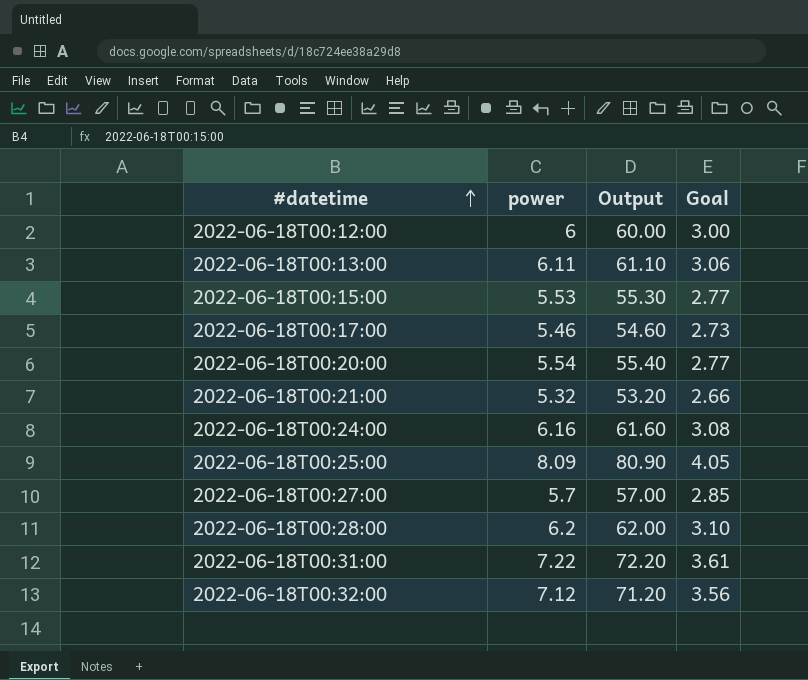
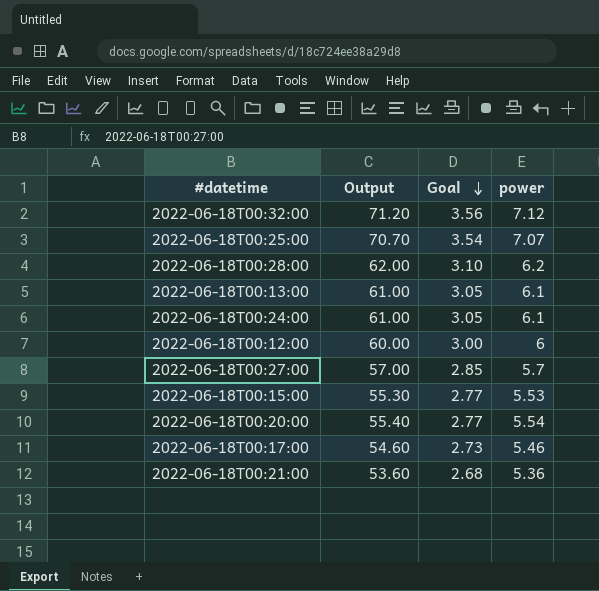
row order: #datetime ascending -> Goal descending
column power | position: 2 -> 4
row 2022-06-18T00:31:00: 7.22 | 72.20 | 3.61 -> none
2022-06-18T00:25:00 | Output: 80.90 -> 70.70
2022-06-18T00:25:00 | Goal: 4.05 -> 3.54
2022-06-18T00:25:00 | power: 8.09 -> 7.07
2022-06-18T00:13:00 | Output: 61.10 -> 61.00
2022-06-18T00:13:00 | Goal: 3.06 -> 3.05
2022-06-18T00:13:00 | power: 6.11 -> 6.1
2022-06-18T00:24:00 | Output: 61.60 -> 61.00
2022-06-18T00:24:00 | Goal: 3.08 -> 3.05
2022-06-18T00:24:00 | power: 6.16 -> 6.1
2022-06-18T00:21:00 | Output: 53.20 -> 53.60
2022-06-18T00:21:00 | Goal: 2.66 -> 2.68
2022-06-18T00:21:00 | power: 5.32 -> 5.36

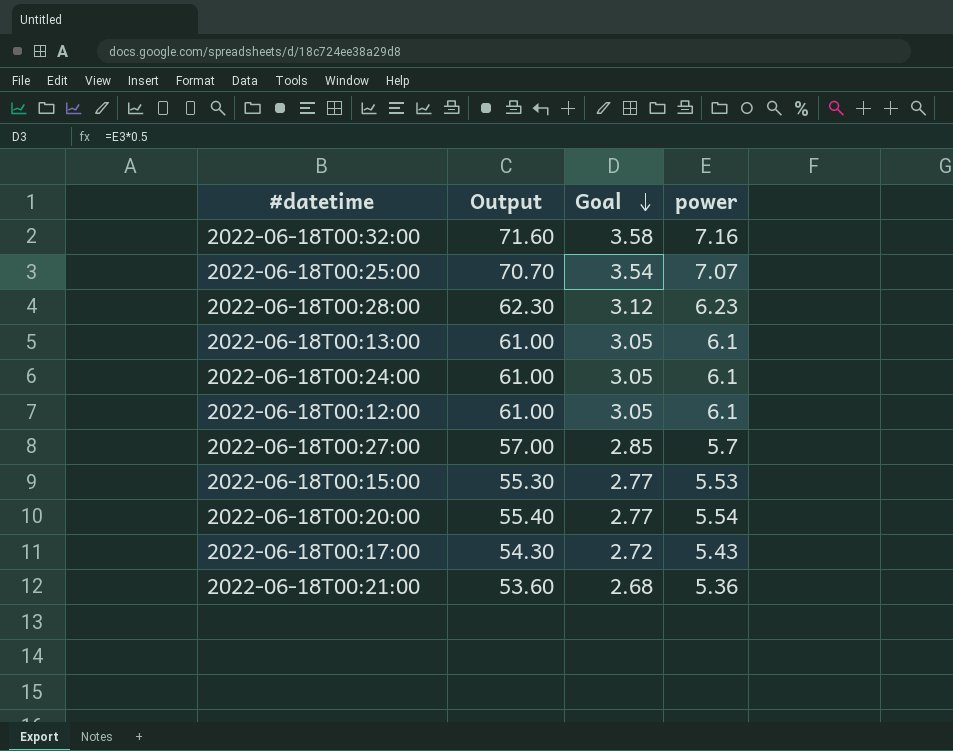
2022-06-18T00:32:00 | Output: 71.20 -> 71.60
2022-06-18T00:32:00 | Goal: 3.56 -> 3.58
2022-06-18T00:32:00 | power: 7.12 -> 7.16
2022-06-18T00:28:00 | Output: 62.00 -> 62.30
2022-06-18T00:28:00 | Goal: 3.10 -> 3.12
2022-06-18T00:28:00 | power: 6.2 -> 6.23
2022-06-18T00:12:00 | Output: 60.00 -> 61.00
2022-06-18T00:12:00 | Goal: 3.00 -> 3.05
2022-06-18T00:12:00 | power: 6 -> 6.1
2022-06-18T00:17:00 | Output: 54.60 -> 54.30
2022-06-18T00:17:00 | Goal: 2.73 -> 2.72
2022-06-18T00:17:00 | power: 5.46 -> 5.43

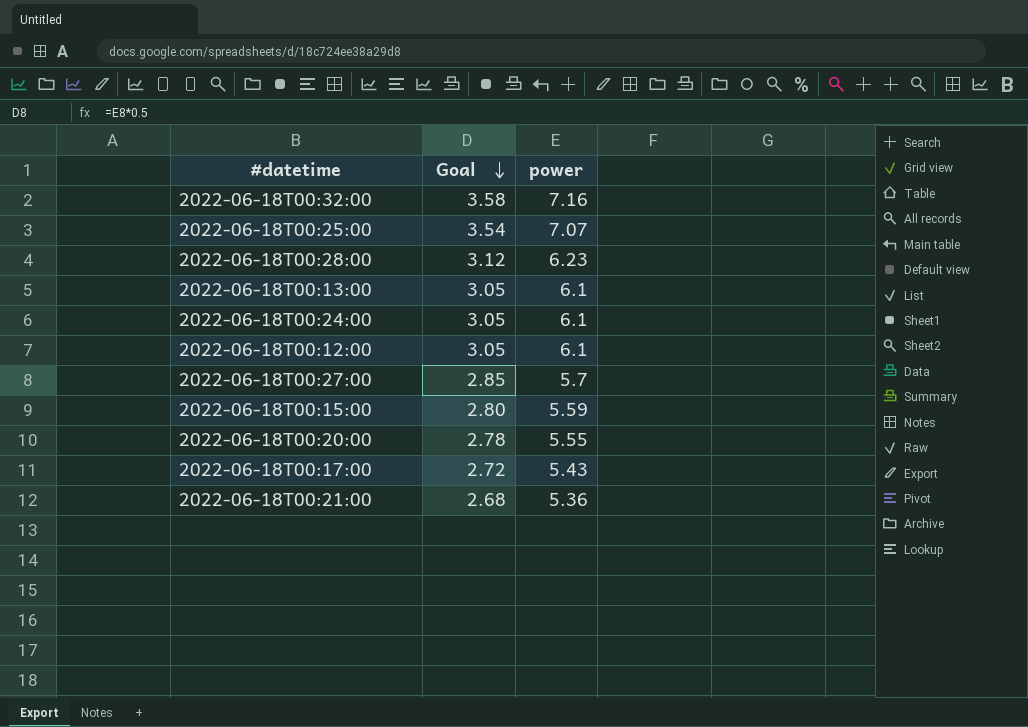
column Output | formula: [power] * 10 -> none
2022-06-18T00:15:00 | Goal: 2.77 -> 2.80
2022-06-18T00:15:00 | power: 5.53 -> 5.59
2022-06-18T00:20:00 | Goal: 2.77 -> 2.78
2022-06-18T00:20:00 | power: 5.54 -> 5.55

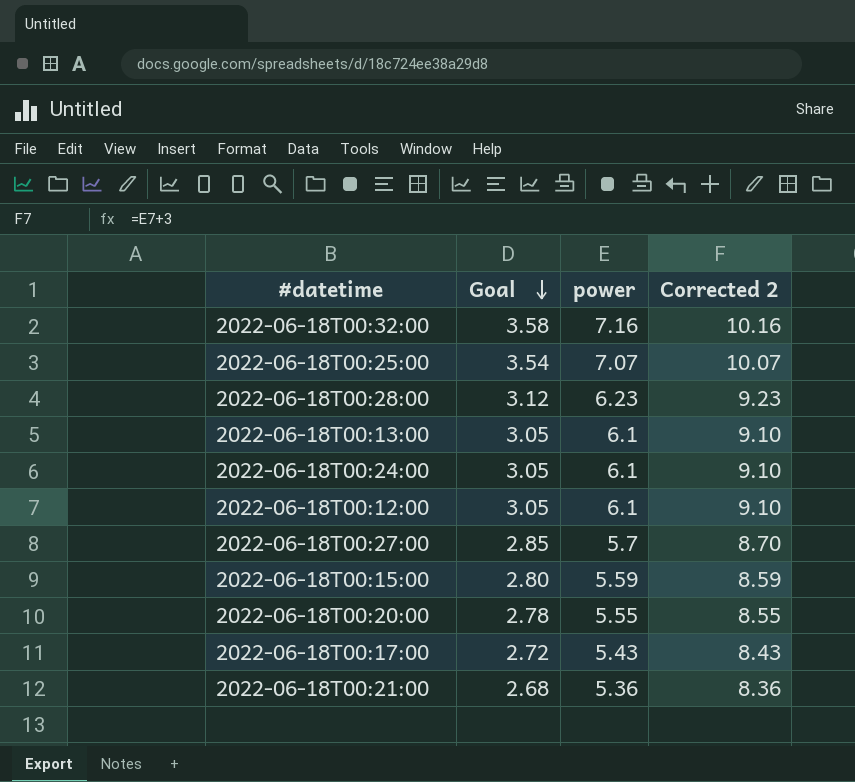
column Corrected 2 | formula: none -> [power] + 3

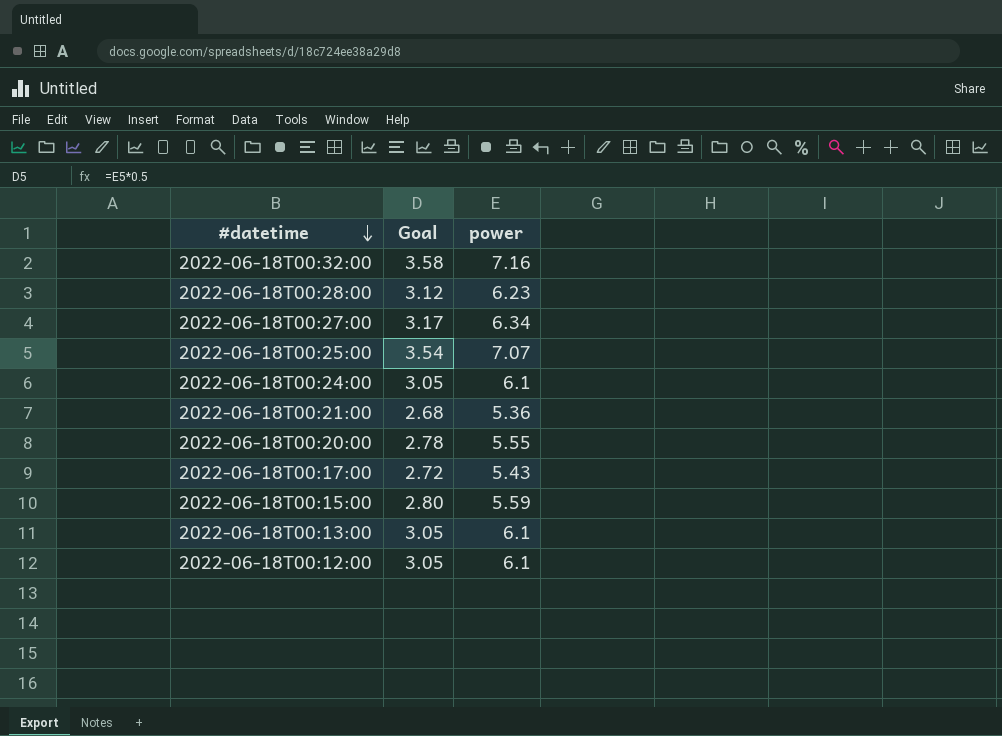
row order: Goal descending -> #datetime descending
column Corrected 2 | formula: [power] + 3 -> none
2022-06-18T00:27:00 | Goal: 2.85 -> 3.17
2022-06-18T00:27:00 | power: 5.7 -> 6.34

